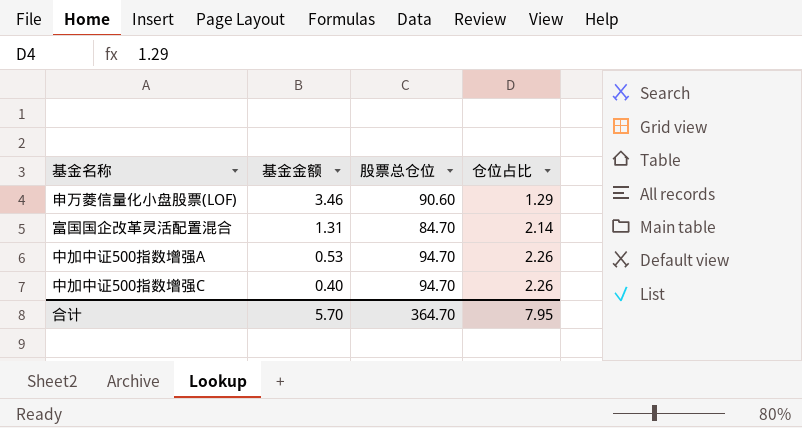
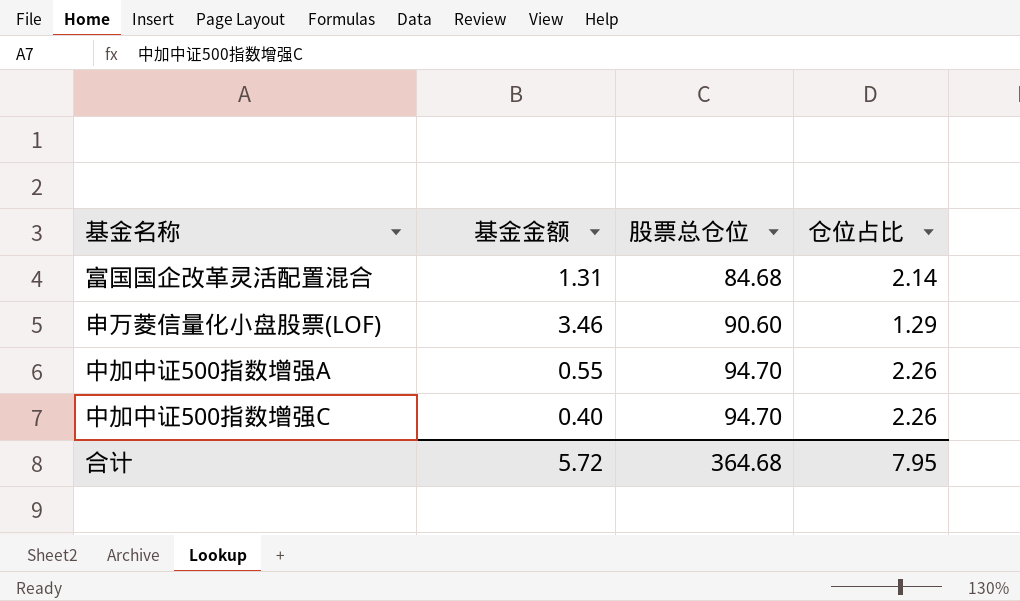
row order: 基金金额 descending -> 股票总仓位 ascending
富国国企改革灵活配置混合 | 股票总仓位: 84.70 -> 84.68
中加中证500指数增强A | 基金金额: 0.53 -> 0.55
合计 | 基金金额: 5.70 -> 5.72
合计 | 股票总仓位: 364.70 -> 364.68

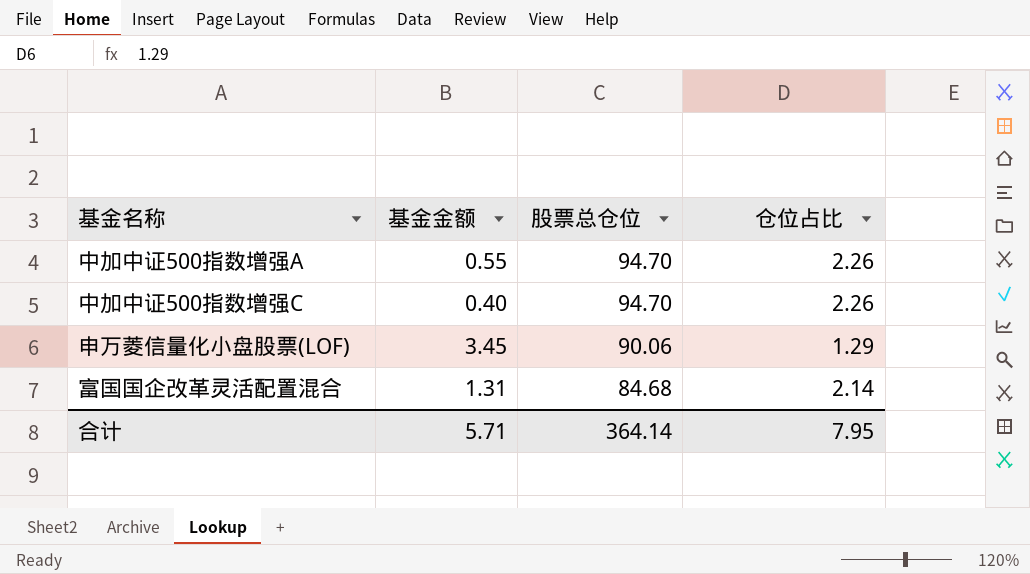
row order: 股票总仓位 ascending -> 股票总仓位 descending
申万菱信量化小盘股票(LOF) | 基金金额: 3.46 -> 3.45
申万菱信量化小盘股票(LOF) | 股票总仓位: 90.60 -> 90.06
合计 | 基金金额: 5.72 -> 5.71
合计 | 股票总仓位: 364.68 -> 364.14

